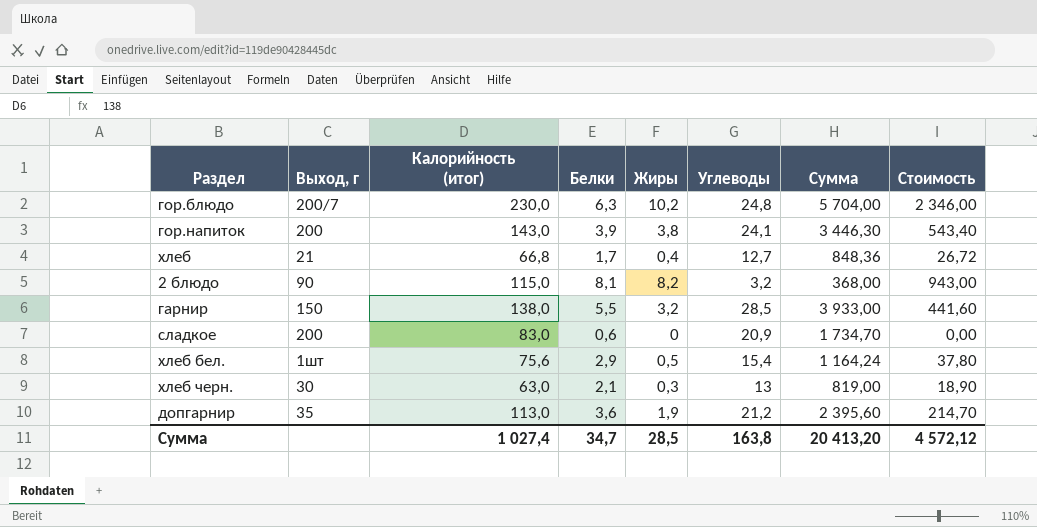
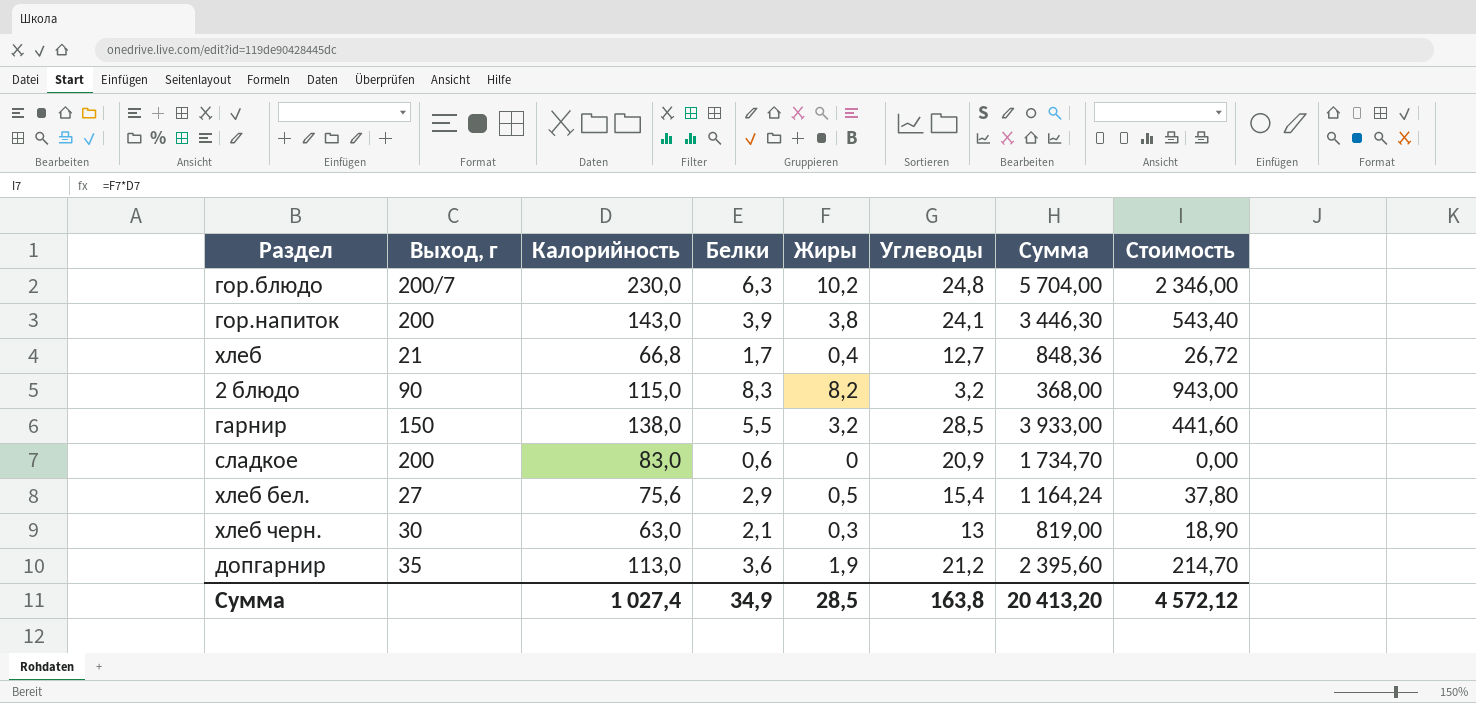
column name: Калорийность (итог) -> Калорийность
2 блюдо | Белки: 8,1 -> 8,3
хлеб бел. | Выход, г: 1шт -> 27
Сумма | Белки: 34,7 -> 34,9

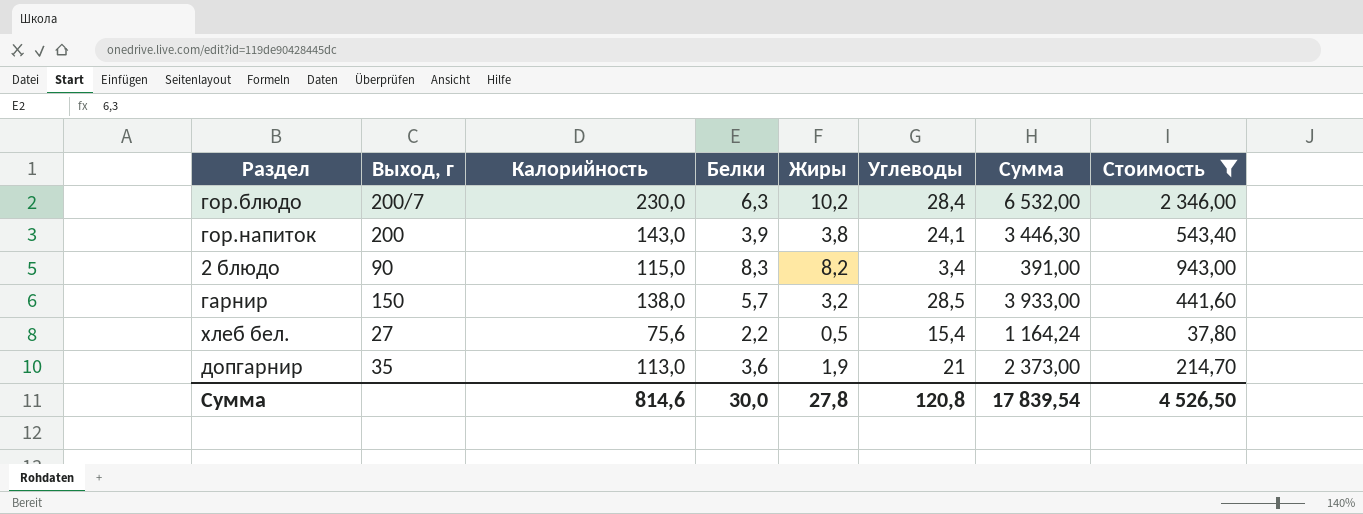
filter: none -> Стоимость >= 37,80
гор.блюдо | Углеводы: 24,8 -> 28,4
гор.блюдо | Сумма: 5 704,00 -> 6 532,00
2 блюдо | Углеводы: 3,2 -> 3,4
2 блюдо | Сумма: 368,00 -> 391,00
гарнир | Белки: 5,5 -> 5,7
хлеб бел. | Белки: 2,9 -> 2,2
допгарнир | Углеводы: 21,2 -> 21
допгарнир | Сумма: 2 395,60 -> 2 373,00
Сумма | Калорийность: 1 027,4 -> 814,6
Сумма | Белки: 34,9 -> 30,0
Сумма | Жиры: 28,5 -> 27,8
Сумма | Углеводы: 163,8 -> 120,8
Сумма | Сумма: 20 413,20 -> 17 839,54
Сумма | Стоимость: 4 572,12 -> 4 526,50

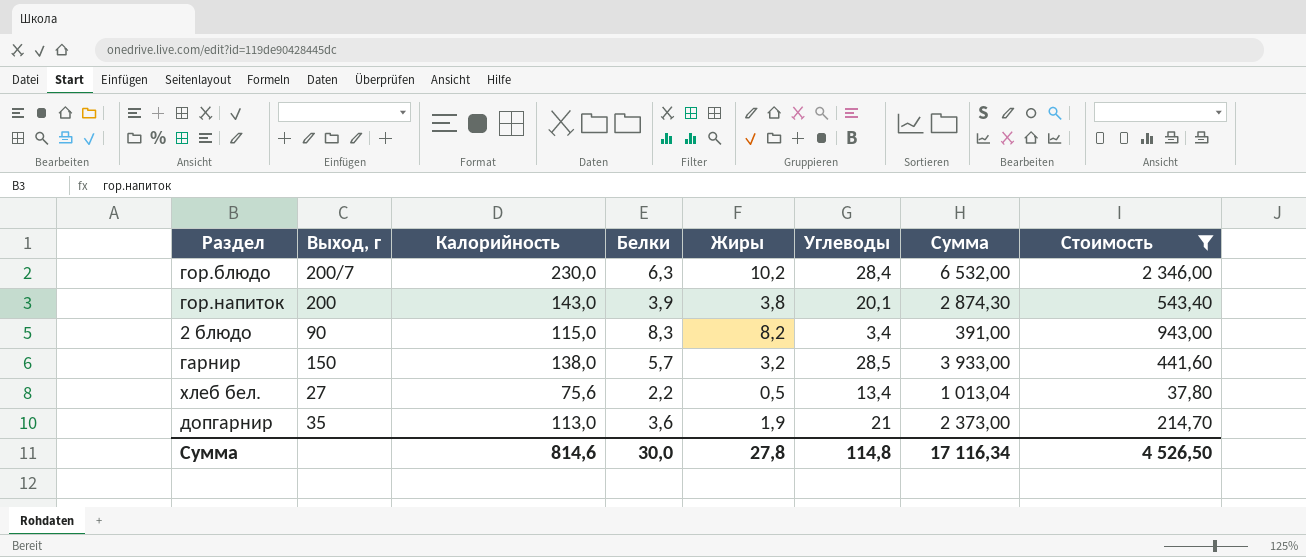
гор.напиток | Углеводы: 24,1 -> 20,1
гор.напиток | Сумма: 3 446,30 -> 2 874,30
хлеб бел. | Углеводы: 15,4 -> 13,4
хлеб бел. | Сумма: 1 164,24 -> 1 013,04
Сумма | Углеводы: 120,8 -> 114,8
Сумма | Сумма: 17 839,54 -> 17 116,34

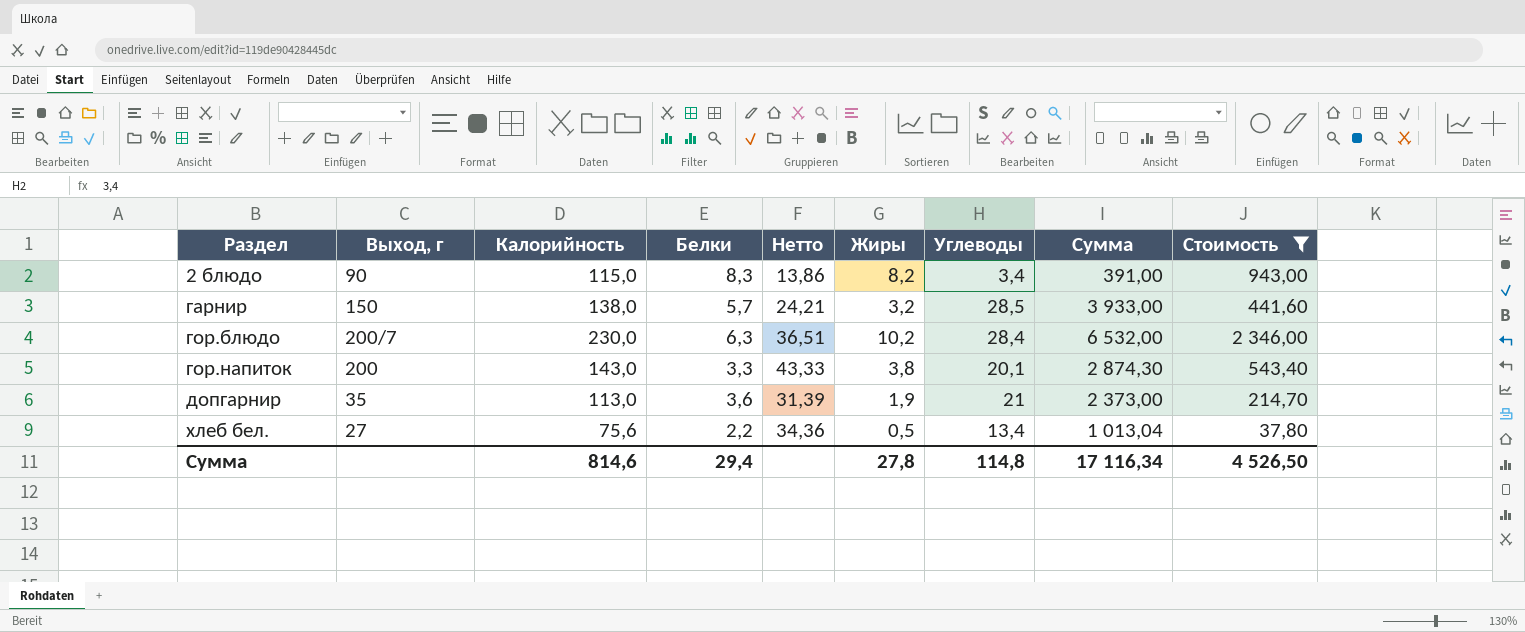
row order: none -> Раздел ascending
column Нетто | formula: none -> [Калорийность] / [Белки]
гор.напиток | Белки: 3,9 -> 3,3
Сумма | Белки: 30,0 -> 29,4

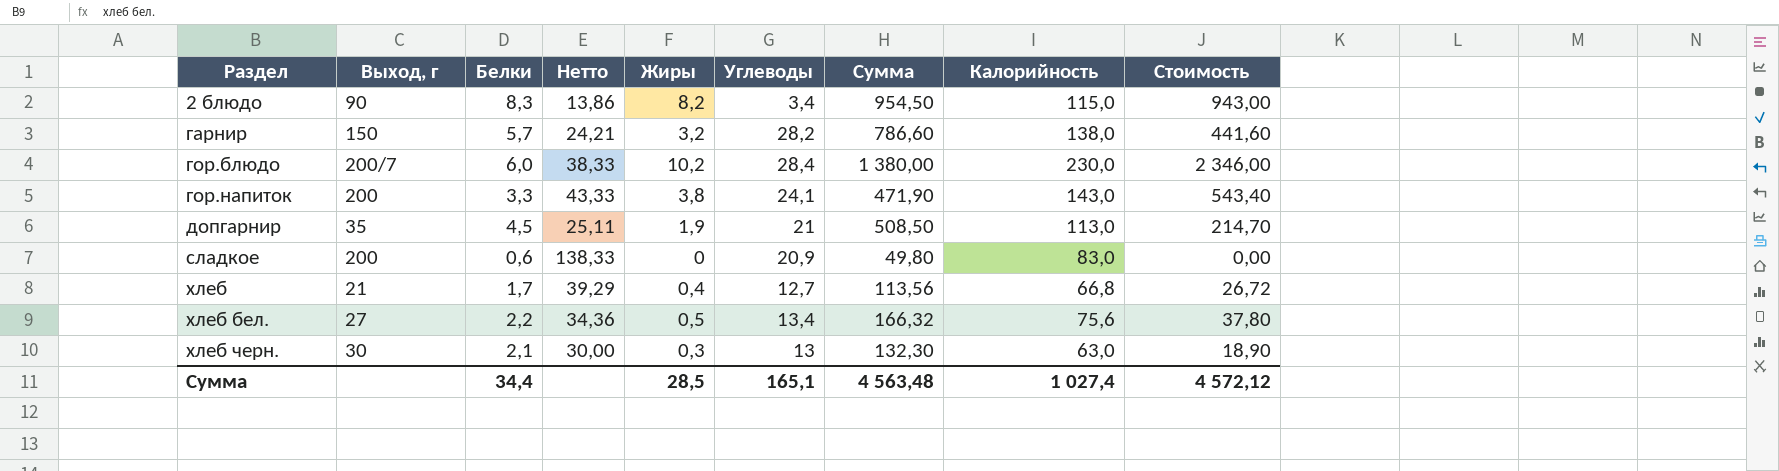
filter: Стоимость >= 37,80 -> none
column Сумма | formula: [Калорийность] * [Углеводы] -> [Белки] * [Калорийность]
column Калорийность | position: 3 -> 8
гарнир | Углеводы: 28,5 -> 28,2
гор.блюдо | Белки: 6,3 -> 6,0
гор.блюдо | Нетто: 36,51 -> 38,33
гор.напиток | Углеводы: 20,1 -> 24,1
допгарнир | Белки: 3,6 -> 4,5
допгарнир | Нетто: 31,39 -> 25,11
Сумма | Белки: 29,4 -> 34,4
Сумма | Жиры: 27,8 -> 28,5
Сумма | Углеводы: 114,8 -> 165,1
Сумма | Сумма: 17 116,34 -> 4 563,48
Сумма | Калорийность: 814,6 -> 1 027,4
Сумма | Стоимость: 4 526,50 -> 4 572,12

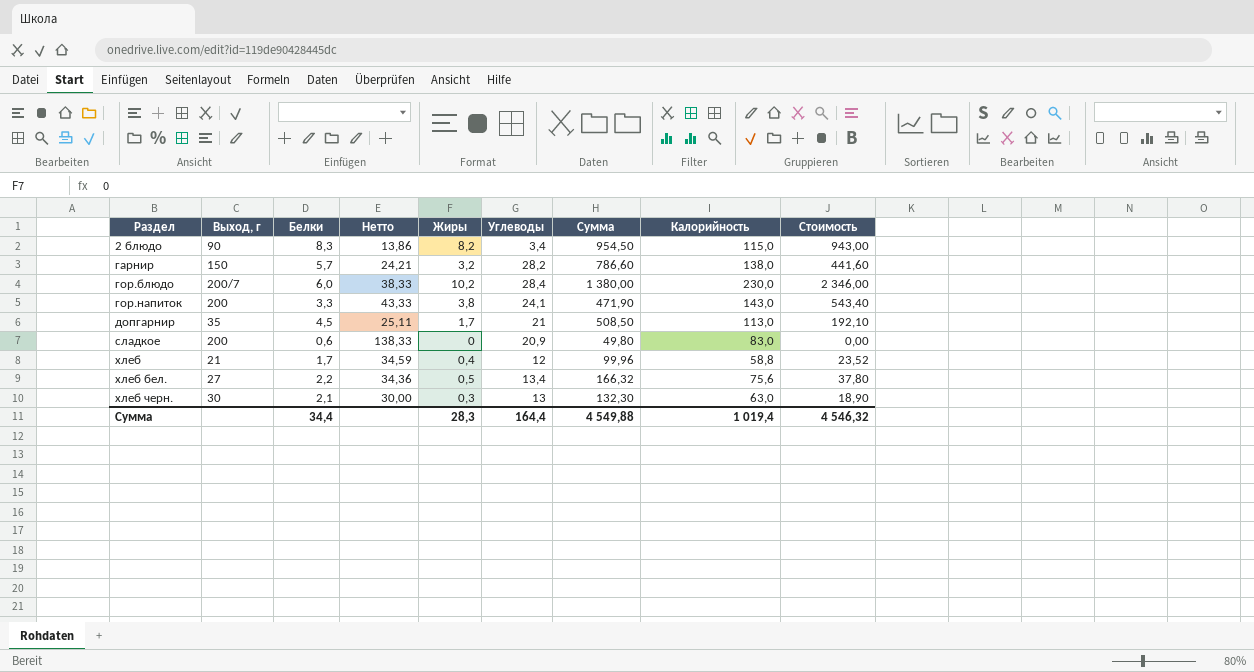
допгарнир | Жиры: 1,9 -> 1,7
допгарнир | Стоимость: 214,70 -> 192,10
хлеб | Нетто: 39,29 -> 34,59
хлеб | Углеводы: 12,7 -> 12
хлеб | Сумма: 113,56 -> 99,96
хлеб | Калорийность: 66,8 -> 58,8
хлеб | Стоимость: 26,72 -> 23,52
Сумма | Жиры: 28,5 -> 28,3
Сумма | Углеводы: 165,1 -> 164,4
Сумма | Сумма: 4 563,48 -> 4 549,88
Сумма | Калорийность: 1 027,4 -> 1 019,4
Сумма | Стоимость: 4 572,12 -> 4 546,32

